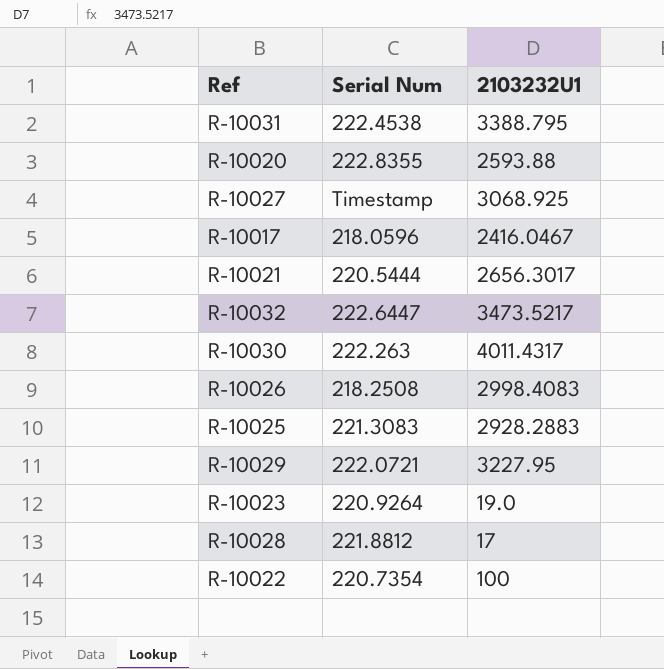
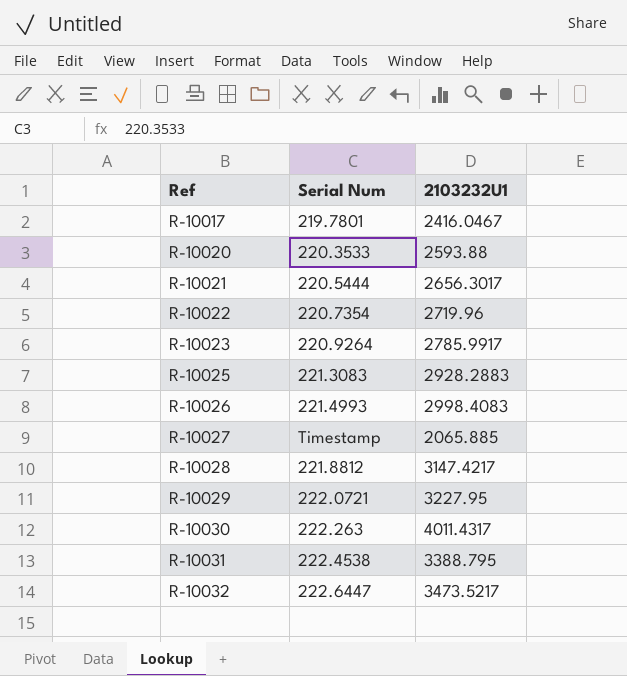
row order: none -> Ref ascending
R-10017 | Serial Num: 218.0596 -> 219.7801
R-10020 | Serial Num: 222.8355 -> 220.3533
R-10022 | 2103232U1: 100 -> 2719.96
R-10023 | 2103232U1: 19.0 -> 2785.9917
R-10026 | Serial Num: 218.2508 -> 221.4993
R-10027 | 2103232U1: 3068.925 -> 2065.885
R-10028 | 2103232U1: 17 -> 3147.4217

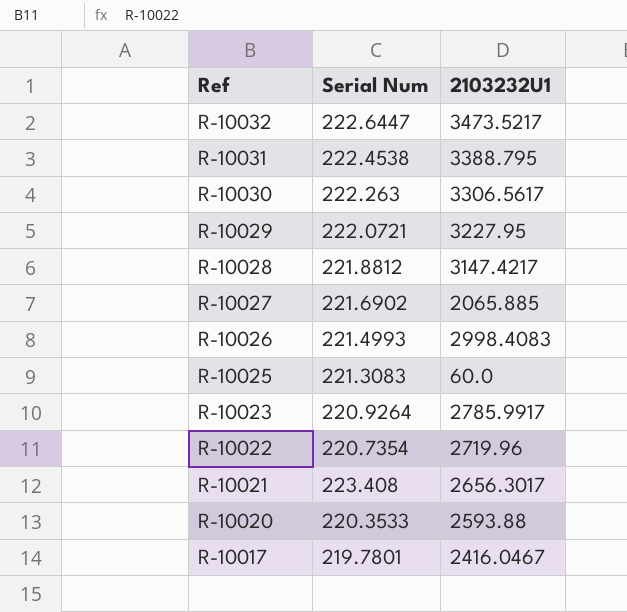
row order: Ref ascending -> Ref descending
R-10030 | 2103232U1: 4011.4317 -> 3306.5617
R-10027 | Serial Num: Timestamp -> 221.6902
R-10025 | 2103232U1: 2928.2883 -> 60.0
R-10021 | Serial Num: 220.5444 -> 223.408

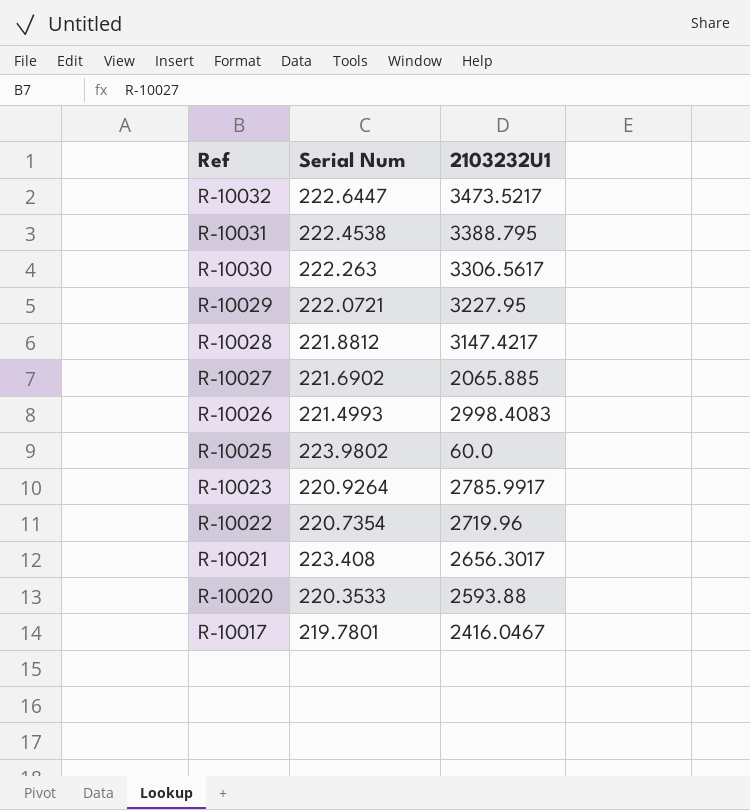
R-10025 | Serial Num: 221.3083 -> 223.9802

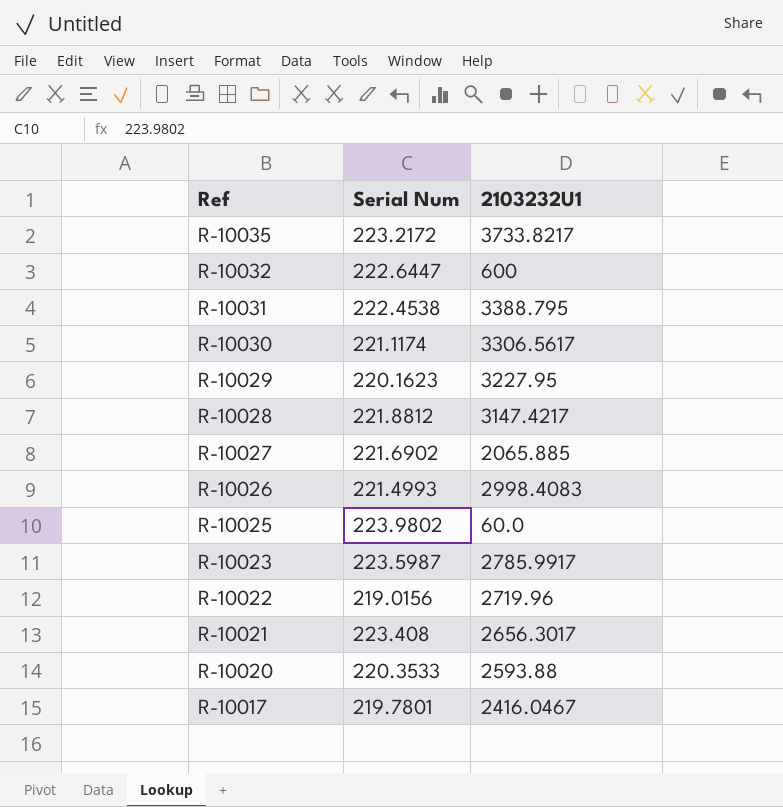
row R-10035: none -> 223.2172 | 3733.8217
R-10032 | 2103232U1: 3473.5217 -> 600
R-10030 | Serial Num: 222.263 -> 221.1174
R-10029 | Serial Num: 222.0721 -> 220.1623
R-10023 | Serial Num: 220.9264 -> 223.5987
R-10022 | Serial Num: 220.7354 -> 219.0156

